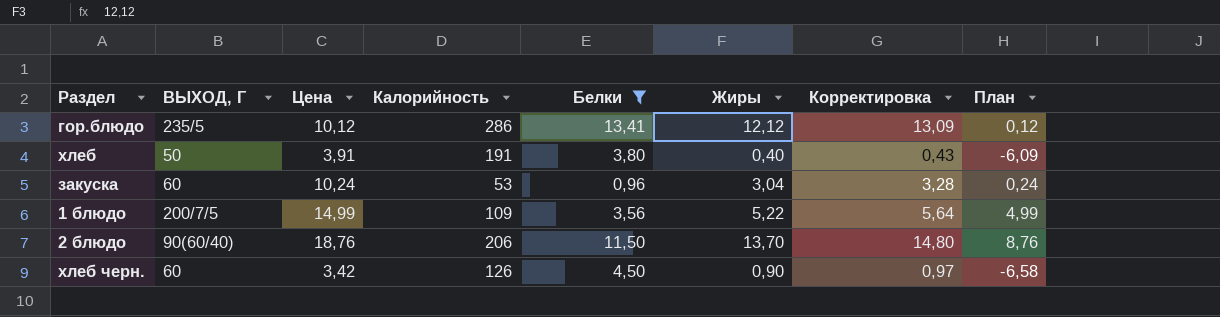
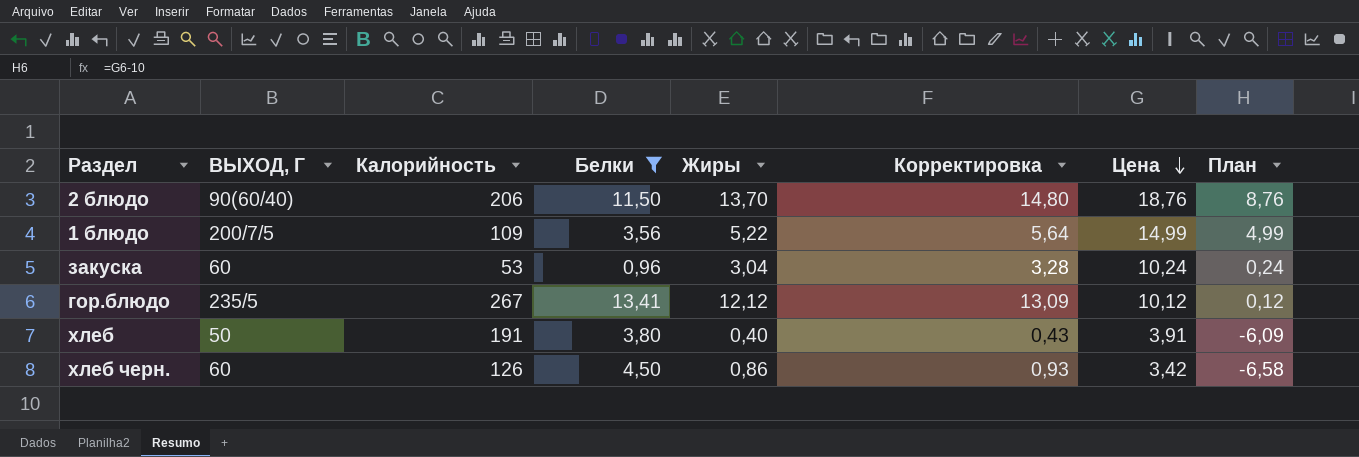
row order: none -> Цена descending
column Цена | position: 3 -> 7
гор.блюдо | Калорийность: 286 -> 267
хлеб черн. | Жиры: 0,90 -> 0,86
хлеб черн. | Корректировка: 0,97 -> 0,93

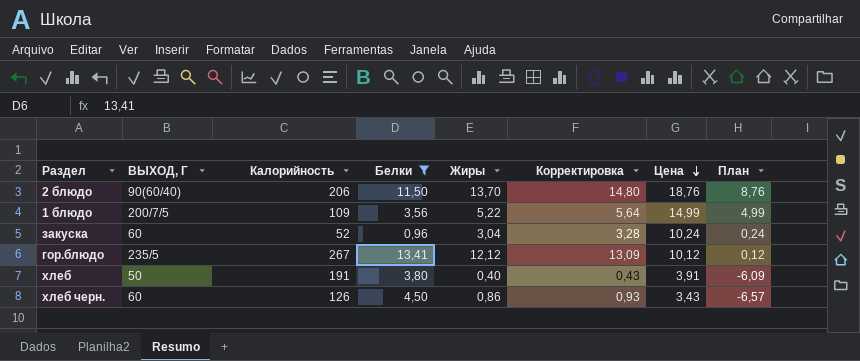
закуска | Калорийность: 53 -> 52
хлеб черн. | Цена: 3,42 -> 3,43
хлеб черн. | План: -6,58 -> -6,57

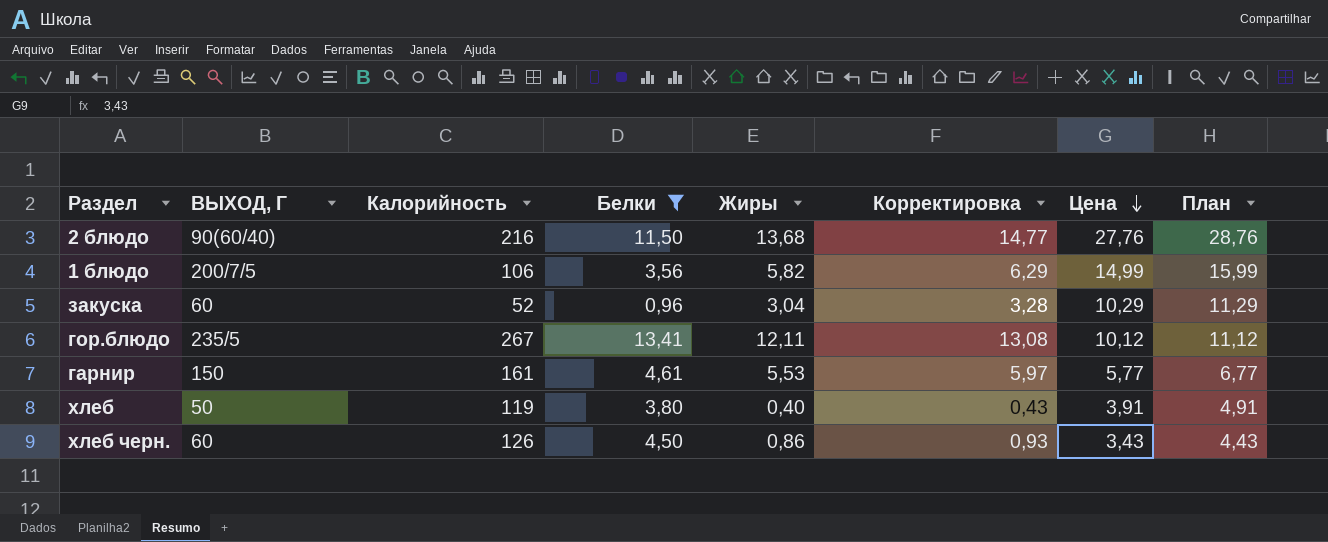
column План | formula: [Цена] - 10 -> [Цена] + 1
2 блюдо | Калорийность: 206 -> 216
2 блюдо | Жиры: 13,70 -> 13,68
2 блюдо | Корректировка: 14,80 -> 14,77
2 блюдо | Цена: 18,76 -> 27,76
1 блюдо | Калорийность: 109 -> 106
1 блюдо | Жиры: 5,22 -> 5,82
1 блюдо | Корректировка: 5,64 -> 6,29
закуска | Цена: 10,24 -> 10,29
гор.блюдо | Жиры: 12,12 -> 12,11
гор.блюдо | Корректировка: 13,09 -> 13,08
row гарнир: none -> 150 | 161 | 4,61 | 5,53 | 5,97 | 5,77 | 6,77
хлеб | Калорийность: 191 -> 119

